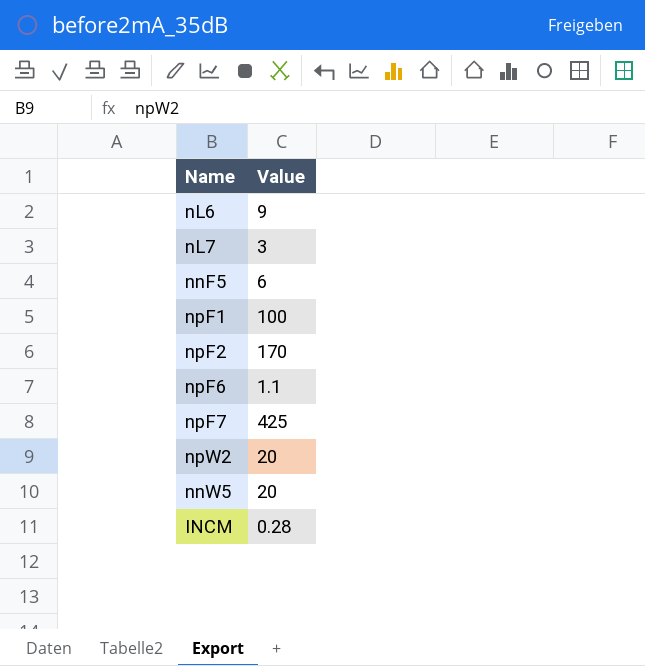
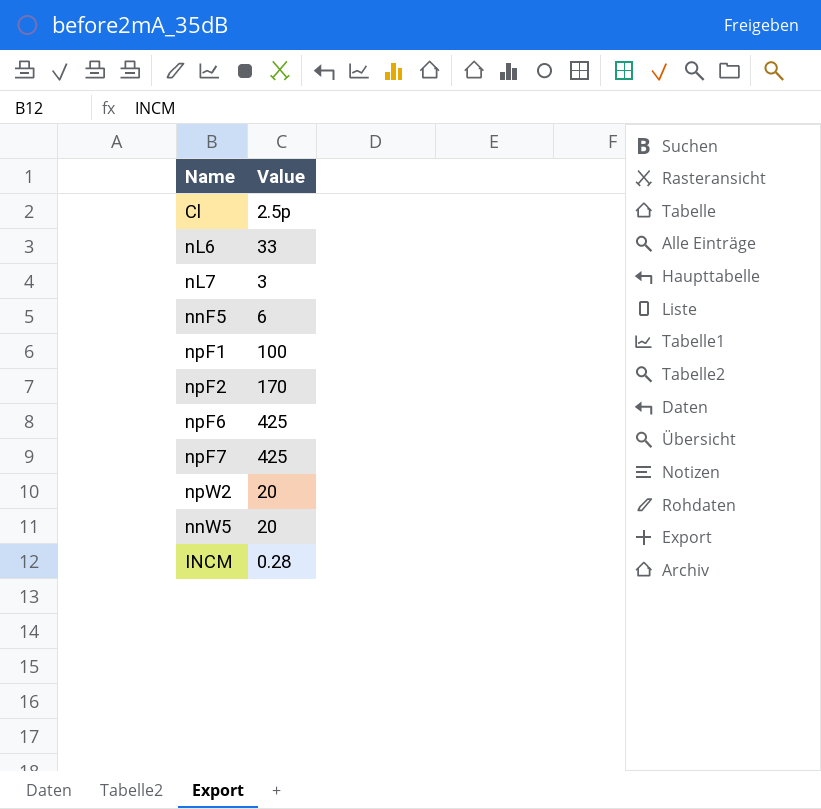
row Cl: none -> 2.5p
nL6 | Value: 9 -> 33
npF6 | Value: 1.1 -> 425

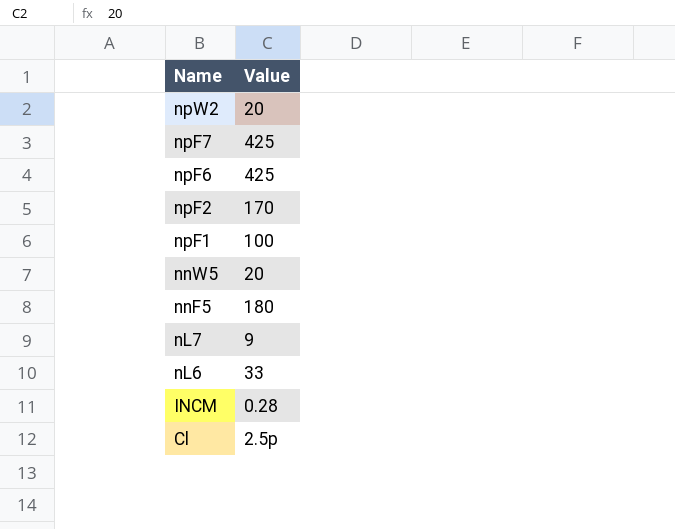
row order: none -> Name descending
nnF5 | Value: 6 -> 180
nL7 | Value: 3 -> 9

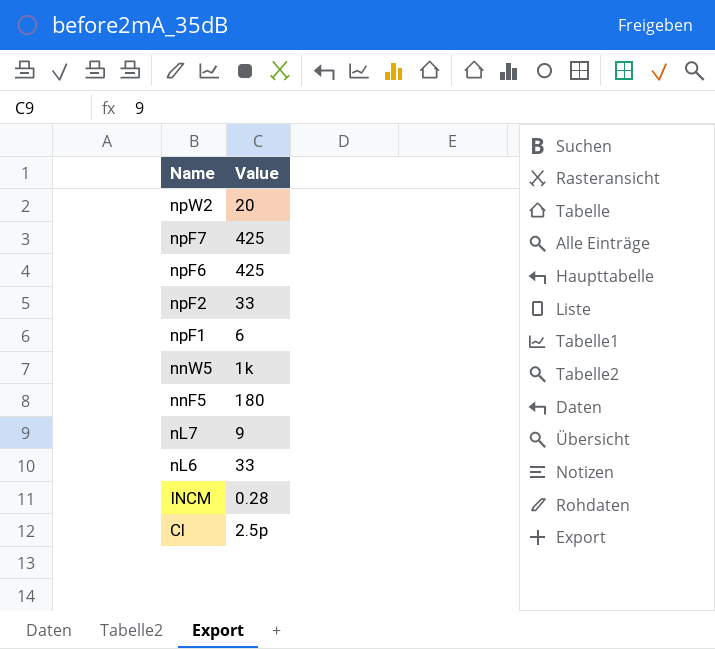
npF2 | Value: 170 -> 33
npF1 | Value: 100 -> 6
nnW5 | Value: 20 -> 1k

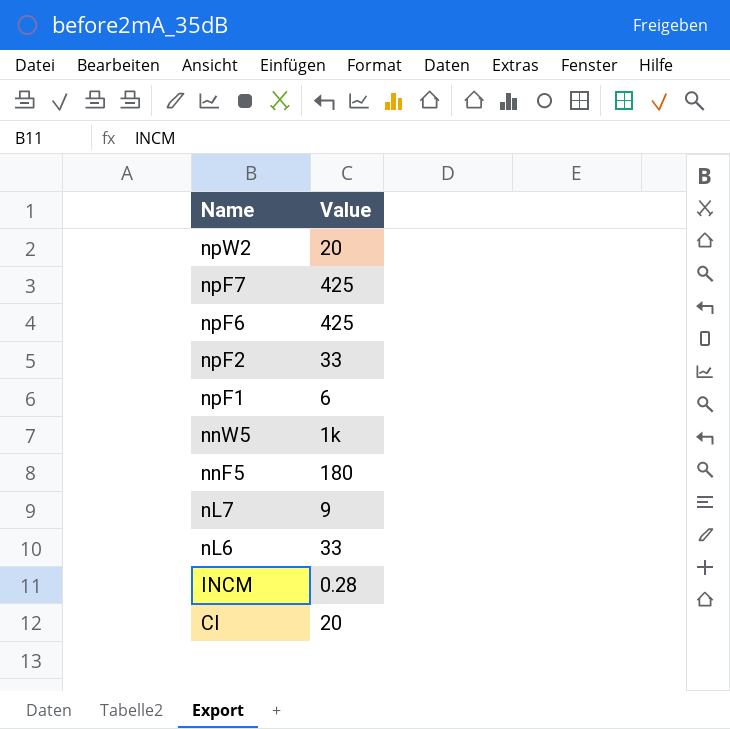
Cl | Value: 2.5p -> 20

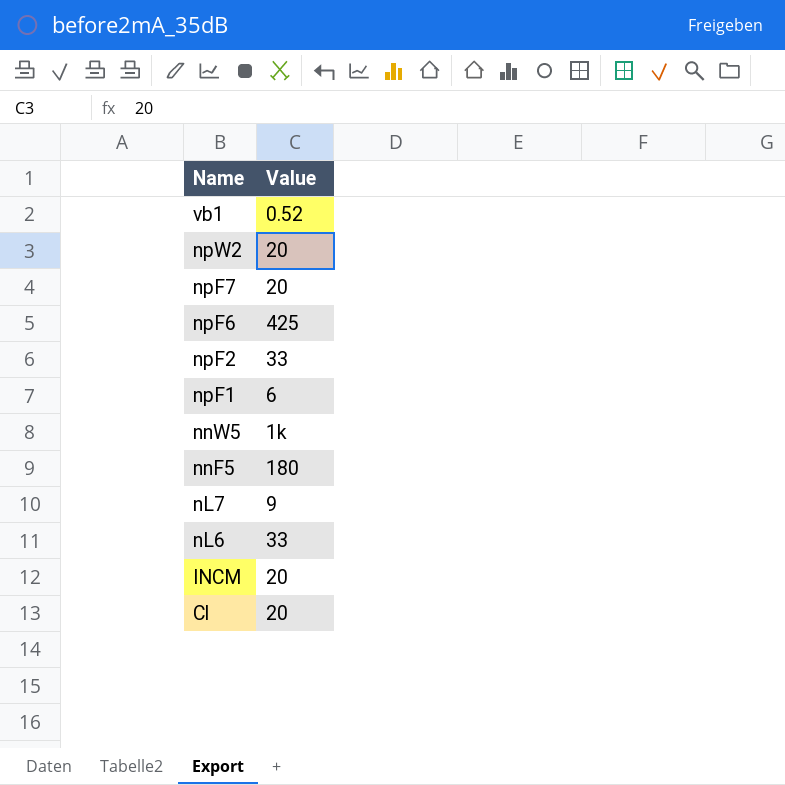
row vb1: none -> 0.52
npF7 | Value: 425 -> 20
INCM | Value: 0.28 -> 20

